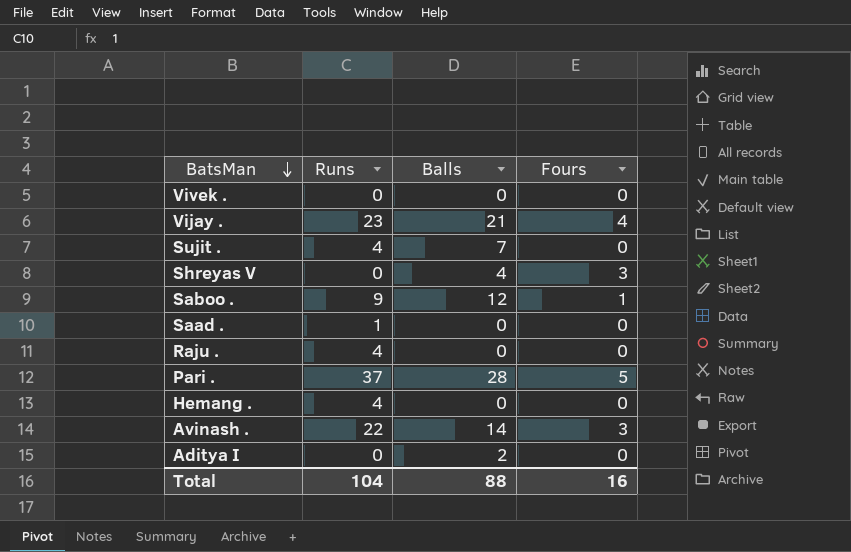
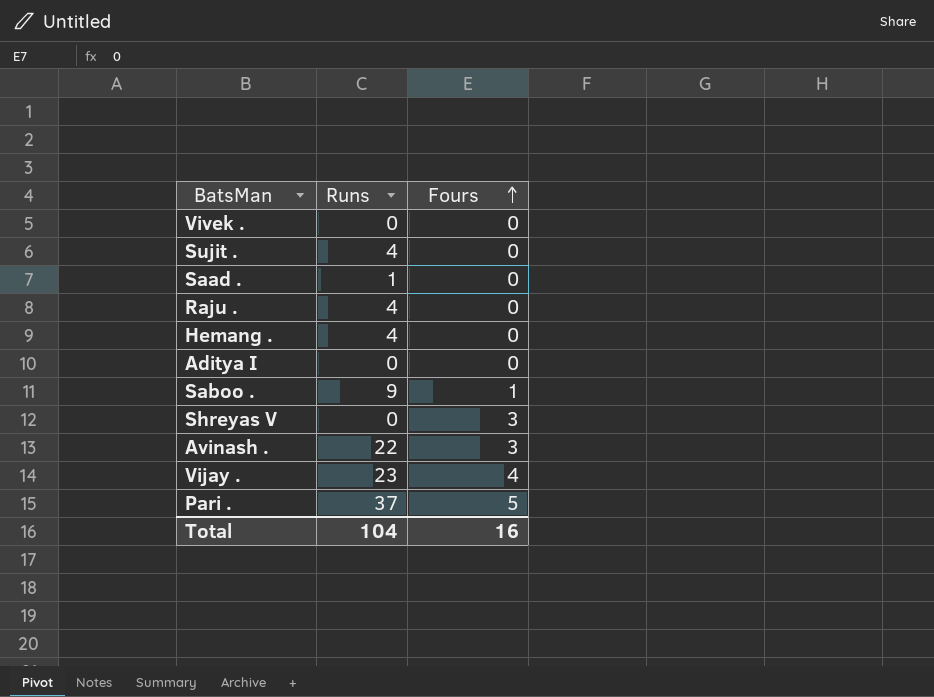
row order: BatsMan descending -> Fours ascending
column Balls | position: 3 -> none

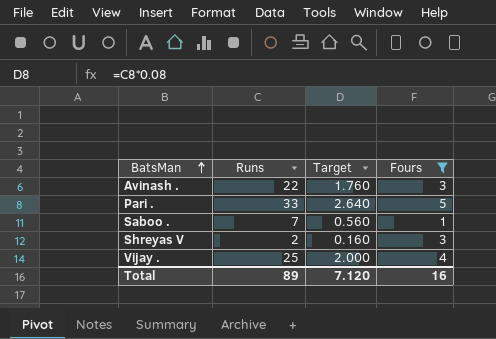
filter: none -> Fours != 0
row order: Fours ascending -> BatsMan ascending
column Target | formula: none -> [Runs] * 0.08
Pari . | Runs: 37 -> 33
Saboo . | Runs: 9 -> 7
Shreyas V | Runs: 0 -> 2
Vijay . | Runs: 23 -> 25
Total | Runs: 104 -> 89

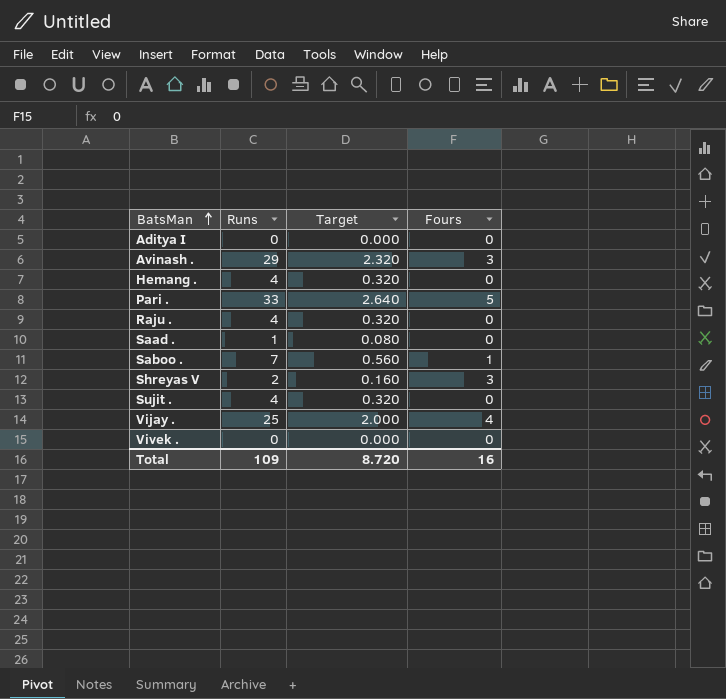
filter: Fours != 0 -> none
Avinash . | Runs: 22 -> 29
Avinash . | Target: 1.760 -> 2.320
Total | Runs: 89 -> 109
Total | Target: 7.120 -> 8.720

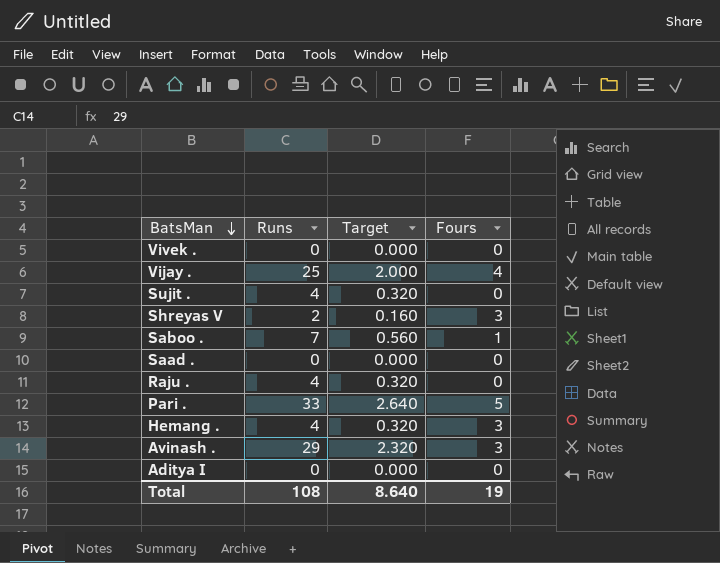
row order: BatsMan ascending -> BatsMan descending
Saad . | Runs: 1 -> 0
Saad . | Target: 0.080 -> 0.000
Hemang . | Fours: 0 -> 3
Total | Runs: 109 -> 108
Total | Target: 8.720 -> 8.640
Total | Fours: 16 -> 19

